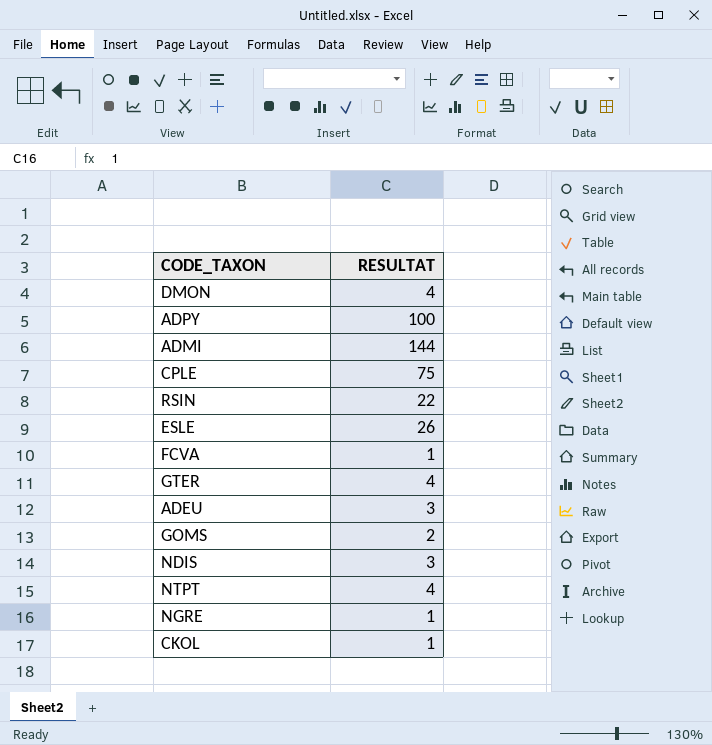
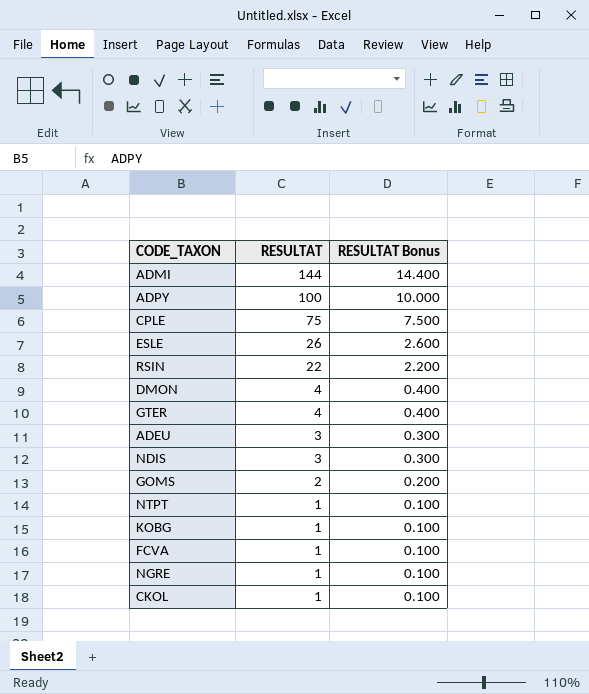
row order: none -> RESULTAT descending
column RESULTAT Bonus | formula: none -> [RESULTAT] * 0.1
NTPT | RESULTAT: 4 -> 1
row KOBG: none -> 1 | 0.100

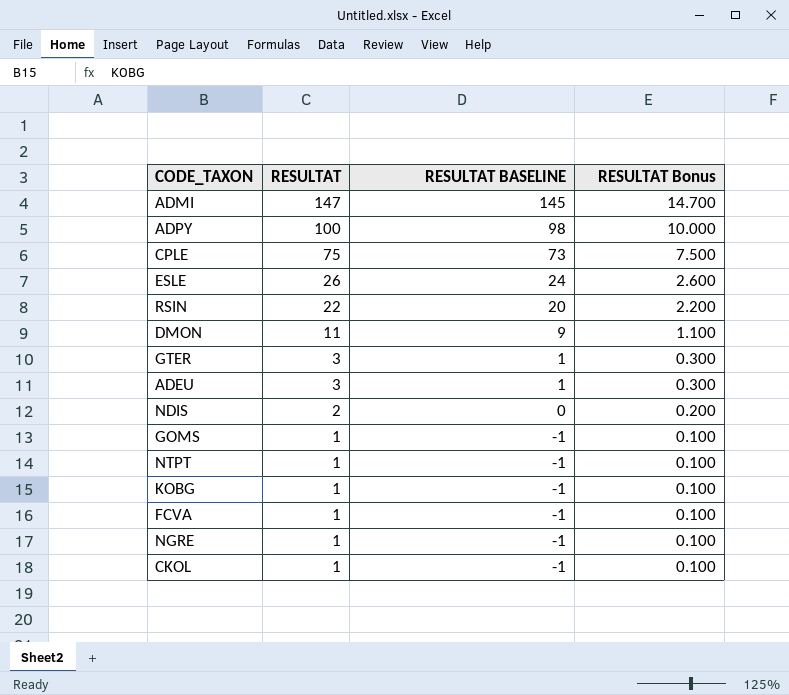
column RESULTAT BASELINE | formula: none -> [RESULTAT] - 2
ADMI | RESULTAT: 144 -> 147
ADMI | RESULTAT Bonus: 14.400 -> 14.700
DMON | RESULTAT: 4 -> 11
DMON | RESULTAT Bonus: 0.400 -> 1.100
GTER | RESULTAT: 4 -> 3
GTER | RESULTAT Bonus: 0.400 -> 0.300
NDIS | RESULTAT: 3 -> 2
NDIS | RESULTAT Bonus: 0.300 -> 0.200
GOMS | RESULTAT: 2 -> 1
GOMS | RESULTAT Bonus: 0.200 -> 0.100

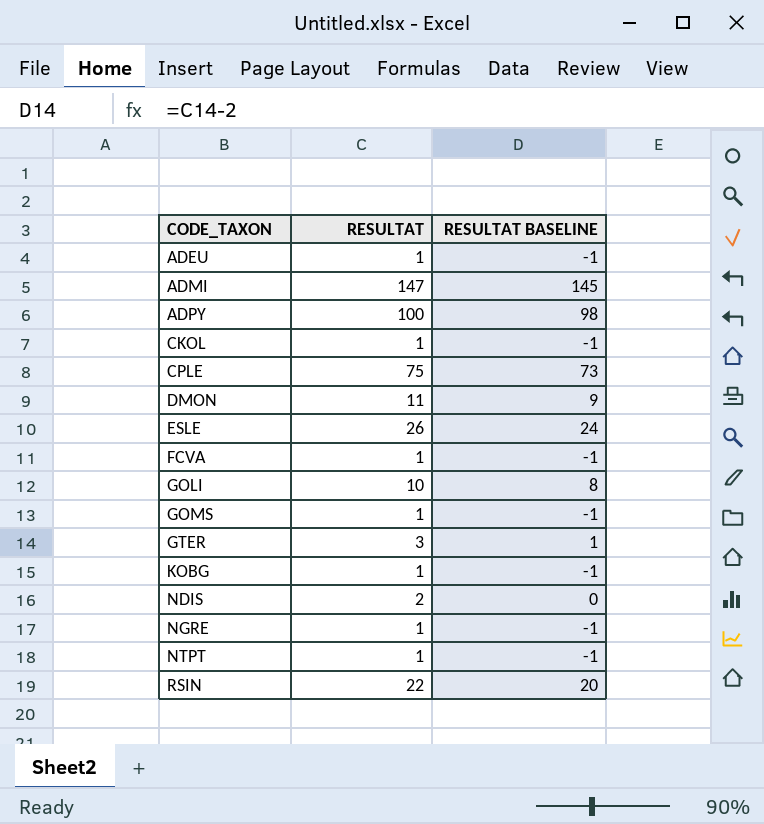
row order: RESULTAT descending -> CODE_TAXON ascending
column RESULTAT Bonus | formula: [RESULTAT] * 0.1 -> none
ADEU | RESULTAT: 3 -> 1
ADEU | RESULTAT BASELINE: 1 -> -1
row GOLI: none -> 10 | 8

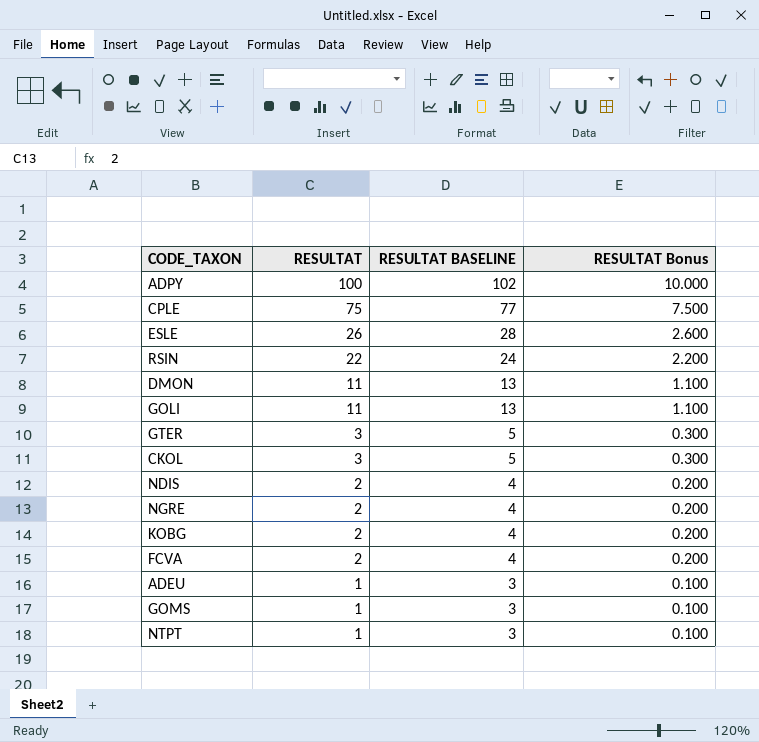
row order: CODE_TAXON ascending -> RESULTAT descending
column RESULTAT BASELINE | formula: [RESULTAT] - 2 -> [RESULTAT] + 2
column RESULTAT Bonus | formula: none -> [RESULTAT] * 0.1
row ADMI: 147 | 145 -> none
GOLI | RESULTAT: 10 -> 11
CKOL | RESULTAT: 1 -> 3
NGRE | RESULTAT: 1 -> 2
KOBG | RESULTAT: 1 -> 2
FCVA | RESULTAT: 1 -> 2

